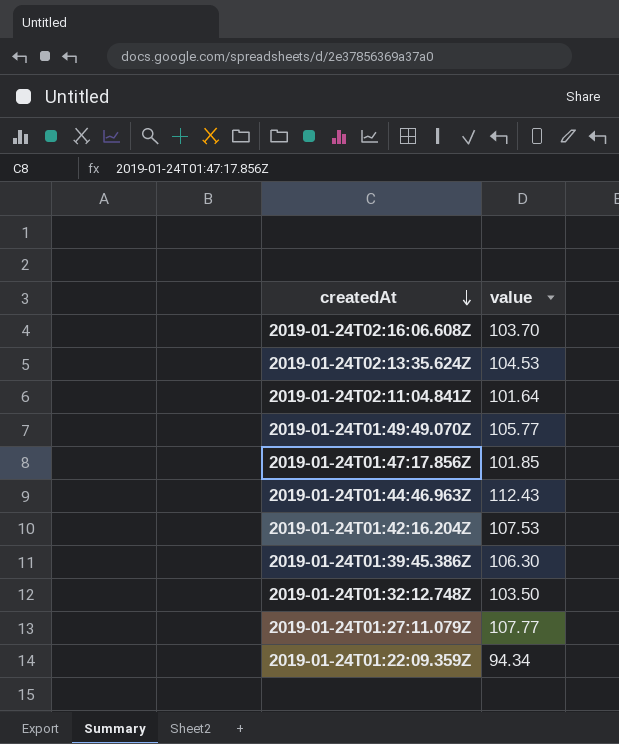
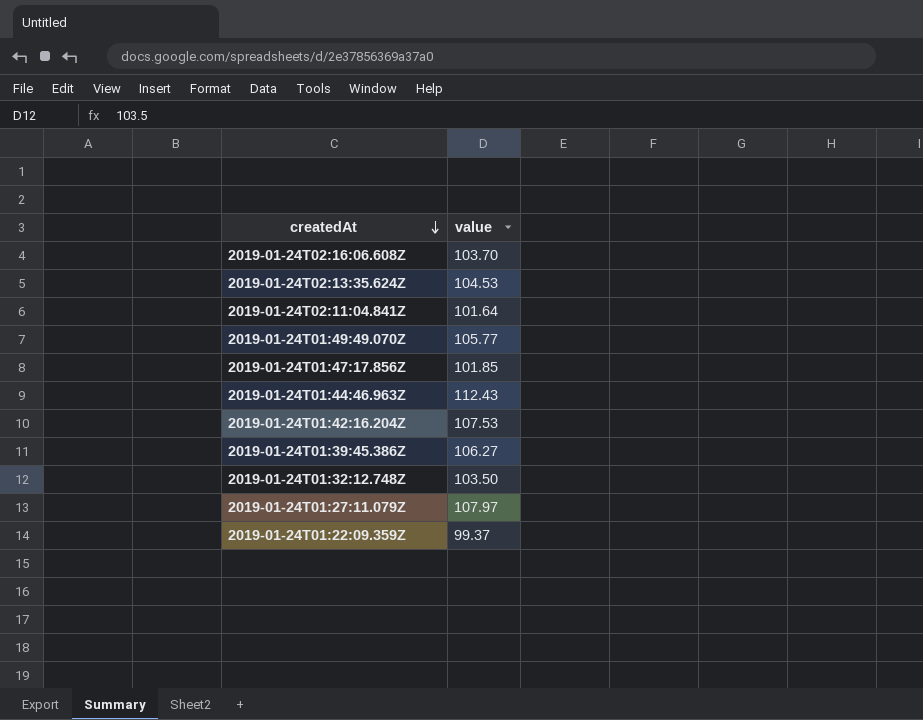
2019-01-24T01:39:45.386Z | value: 106.30 -> 106.27
2019-01-24T01:27:11.079Z | value: 107.77 -> 107.97
2019-01-24T01:22:09.359Z | value: 94.34 -> 99.37

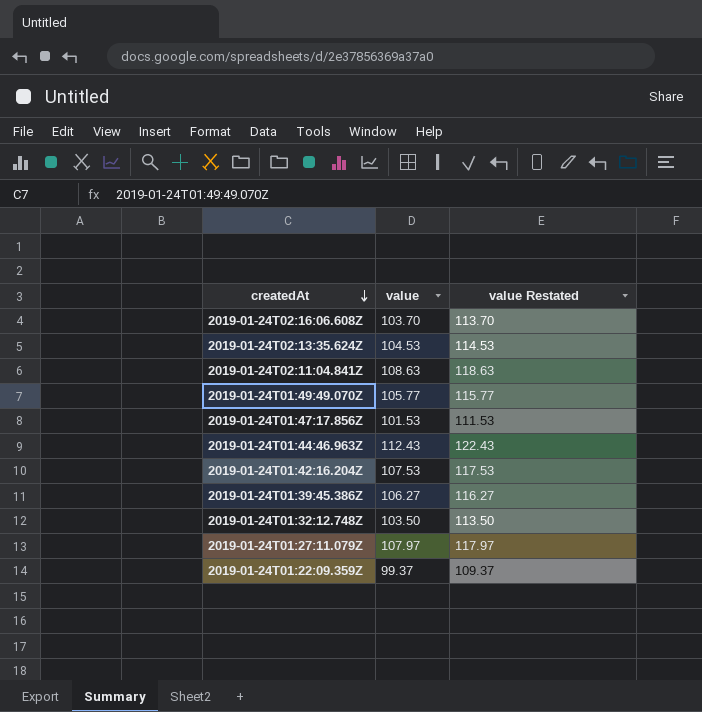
column value Restated | formula: none -> [value] + 10
2019-01-24T02:11:04.841Z | value: 101.64 -> 108.63
2019-01-24T01:47:17.856Z | value: 101.85 -> 101.53

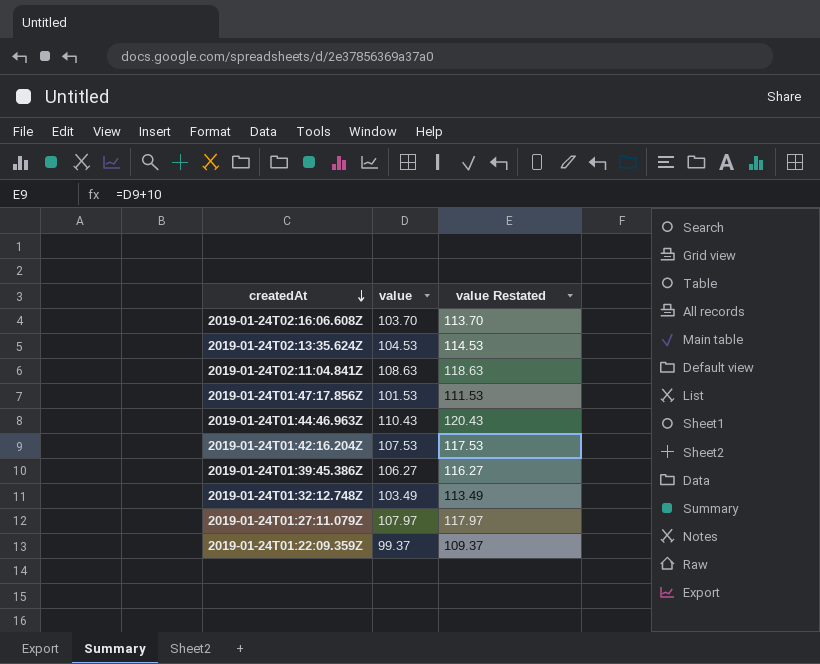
row 2019-01-24T01:49:49.070Z: 105.77 | 115.77 -> none
2019-01-24T01:44:46.963Z | value: 112.43 -> 110.43
2019-01-24T01:44:46.963Z | value Restated: 122.43 -> 120.43
2019-01-24T01:32:12.748Z | value: 103.50 -> 103.49
2019-01-24T01:32:12.748Z | value Restated: 113.50 -> 113.49

